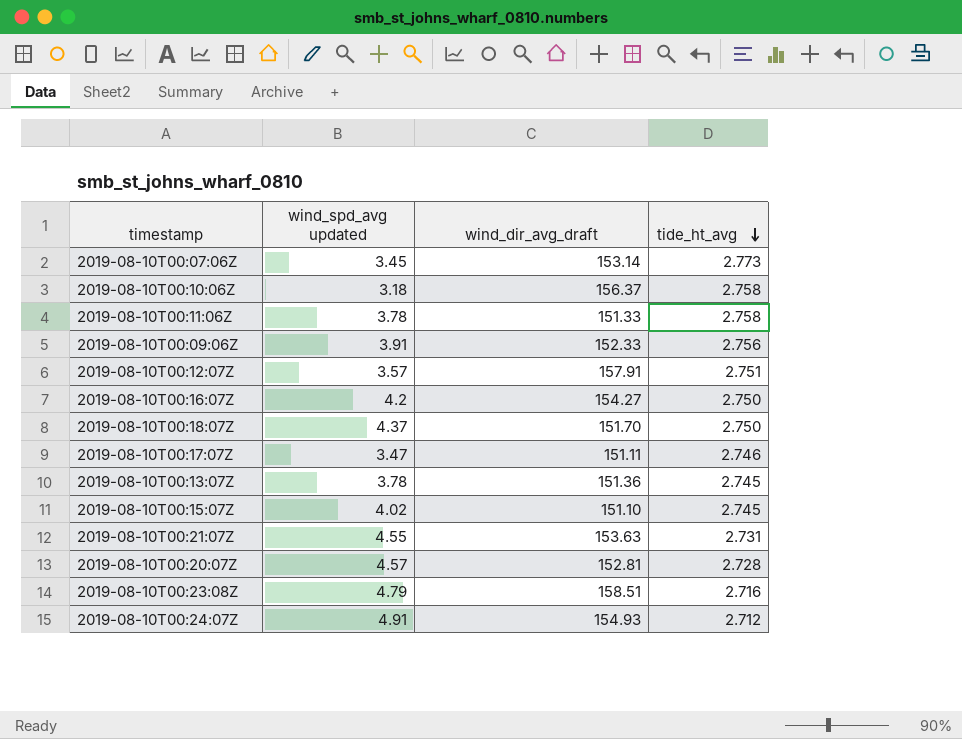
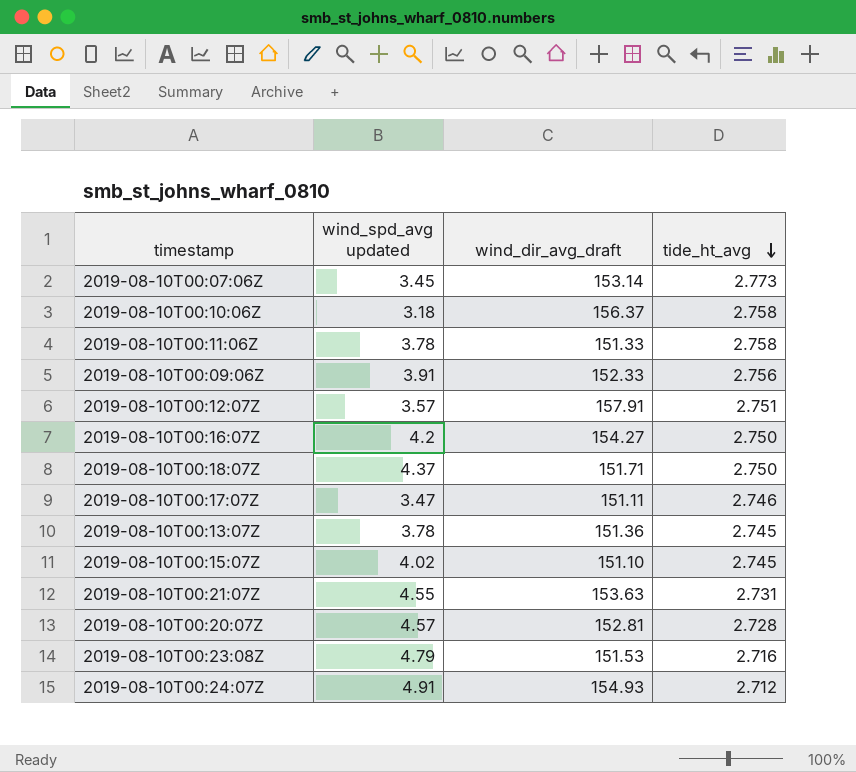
2019-08-10T00:18:07Z | wind_dir_avg_draft: 151.70 -> 151.71
2019-08-10T00:23:08Z | wind_dir_avg_draft: 158.51 -> 151.53

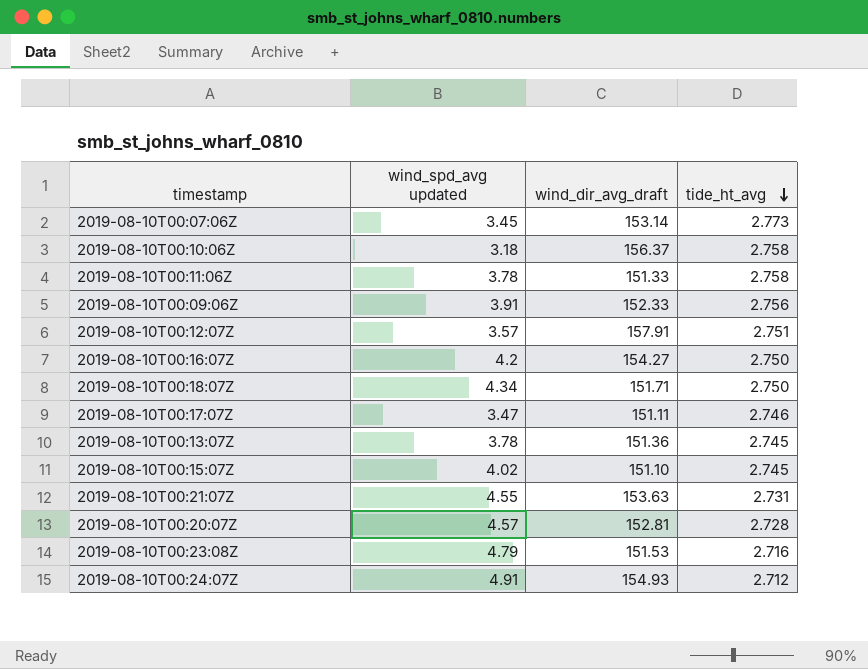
2019-08-10T00:18:07Z | wind_spd_avg updated: 4.37 -> 4.34

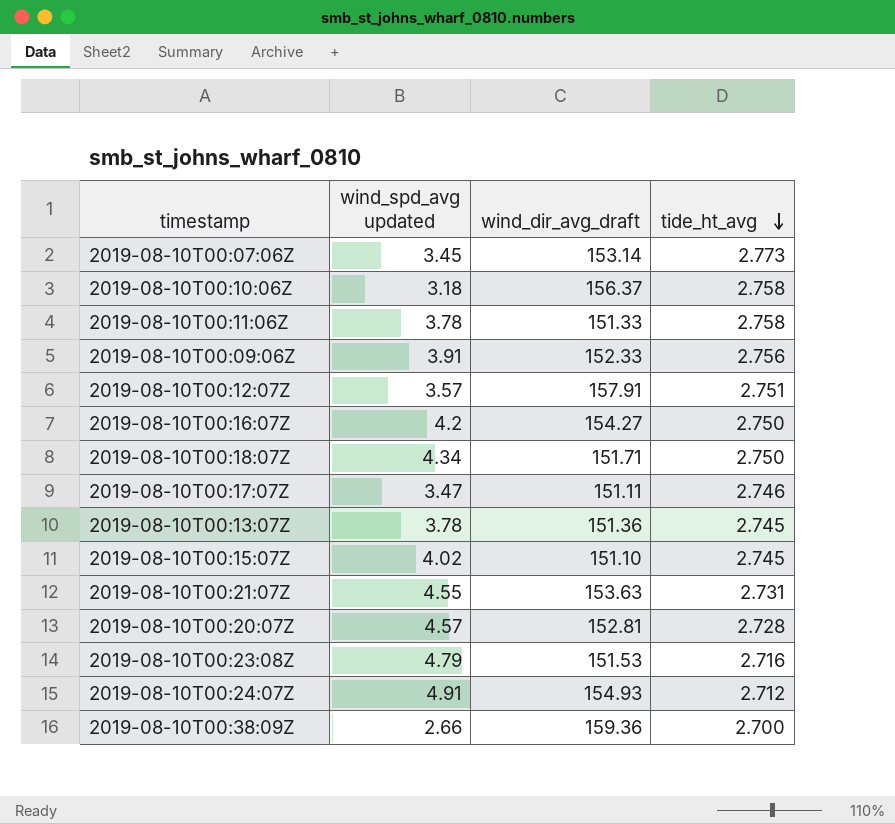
row 2019-08-10T00:38:09Z: none -> 2.66 | 159.36 | 2.700

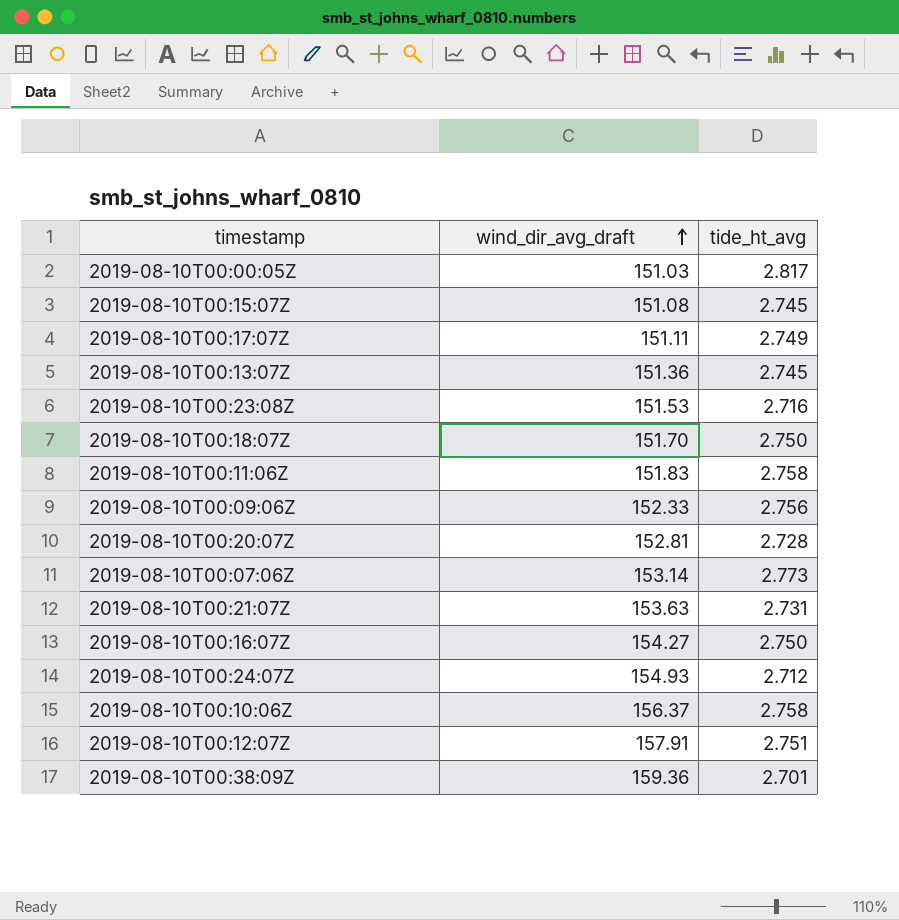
row order: tide_ht_avg descending -> wind_dir_avg_draft ascending
column wind_spd_avg updated | position: 2 -> none
row 2019-08-10T00:00:05Z: none -> 151.03 | 2.817
2019-08-10T00:15:07Z | wind_dir_avg_draft: 151.10 -> 151.08
2019-08-10T00:17:07Z | tide_ht_avg: 2.746 -> 2.749
2019-08-10T00:18:07Z | wind_dir_avg_draft: 151.71 -> 151.70
2019-08-10T00:11:06Z | wind_dir_avg_draft: 151.33 -> 151.83
2019-08-10T00:38:09Z | tide_ht_avg: 2.700 -> 2.701

